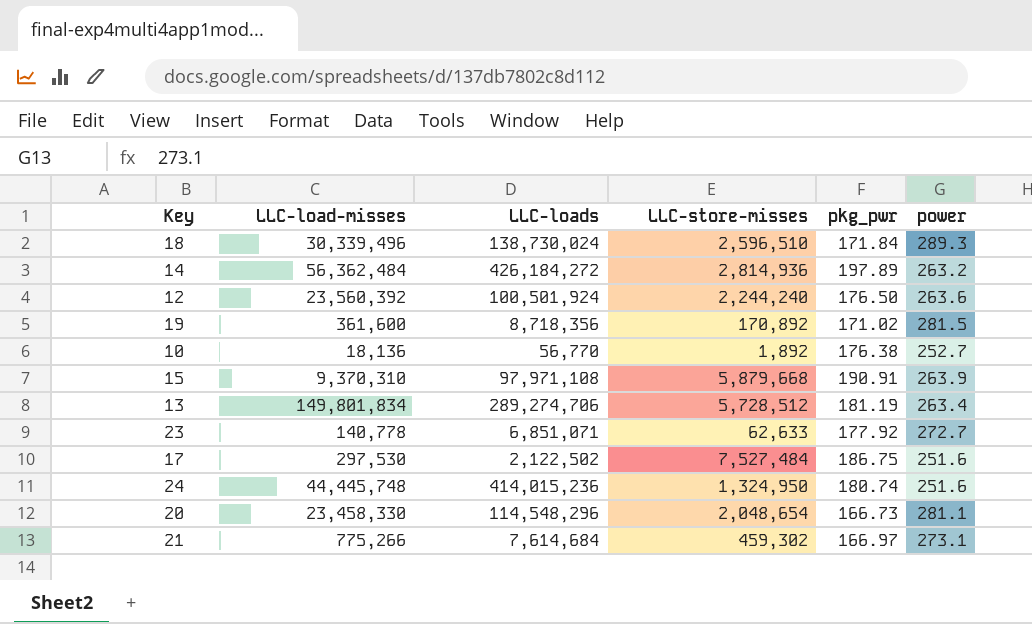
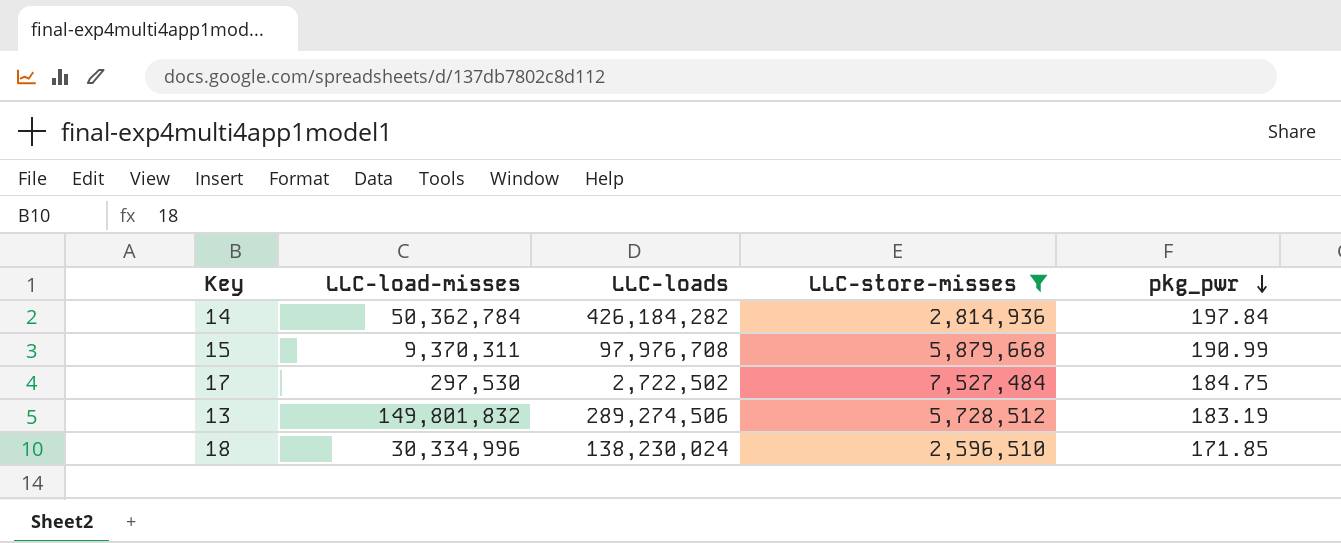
filter: none -> LLC-store-misses >= 2,596,510
row order: none -> pkg_pwr descending
column power | position: 6 -> none
14 | LLC-load-misses: 56,362,484 -> 50,362,784
14 | LLC-loads: 426,184,272 -> 426,184,282
14 | pkg_pwr: 197.89 -> 197.84
15 | LLC-load-misses: 9,370,310 -> 9,370,311
15 | LLC-loads: 97,971,108 -> 97,976,708
15 | pkg_pwr: 190.91 -> 190.99
17 | LLC-loads: 2,122,502 -> 2,722,502
17 | pkg_pwr: 186.75 -> 184.75
13 | LLC-load-misses: 149,801,834 -> 149,801,832
13 | LLC-loads: 289,274,706 -> 289,274,506
13 | pkg_pwr: 181.19 -> 183.19
18 | LLC-load-misses: 30,339,496 -> 30,334,996
18 | LLC-loads: 138,730,024 -> 138,230,024
18 | pkg_pwr: 171.84 -> 171.85

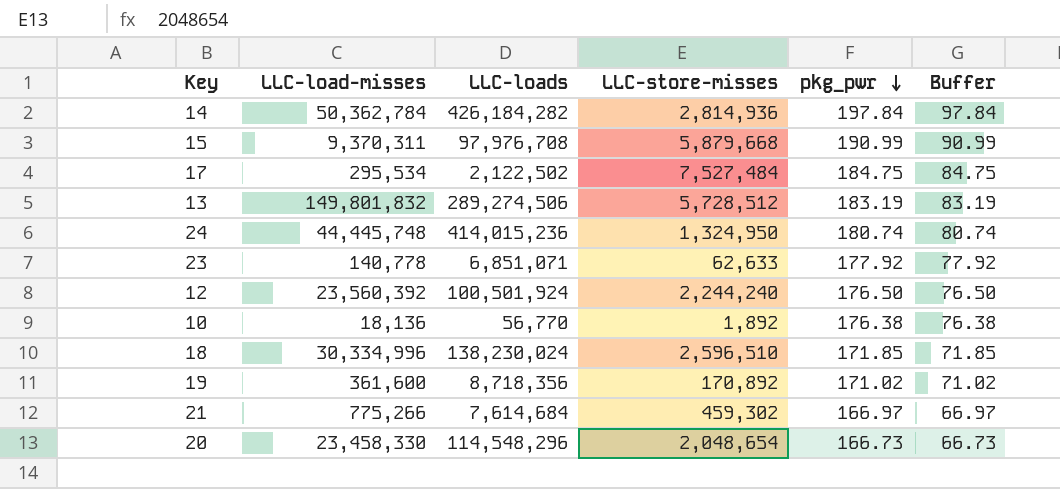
filter: LLC-store-misses >= 2,596,510 -> none
column Buffer | formula: none -> [pkg_pwr] - 100
17 | LLC-load-misses: 297,530 -> 295,534
17 | LLC-loads: 2,722,502 -> 2,122,502

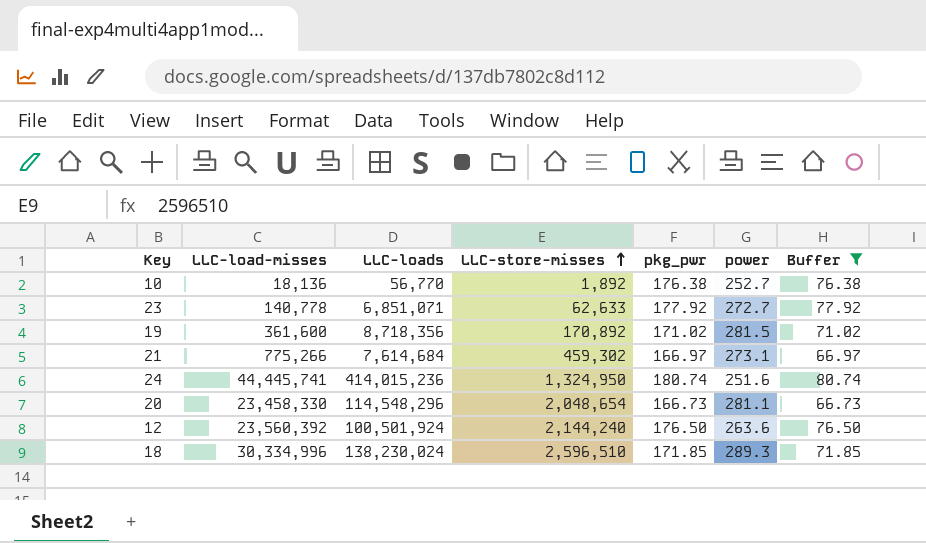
filter: none -> Buffer <= 80.74
row order: pkg_pwr descending -> LLC-store-misses ascending
column power | position: none -> 6
24 | LLC-load-misses: 44,445,748 -> 44,445,741
12 | LLC-store-misses: 2,244,240 -> 2,144,240

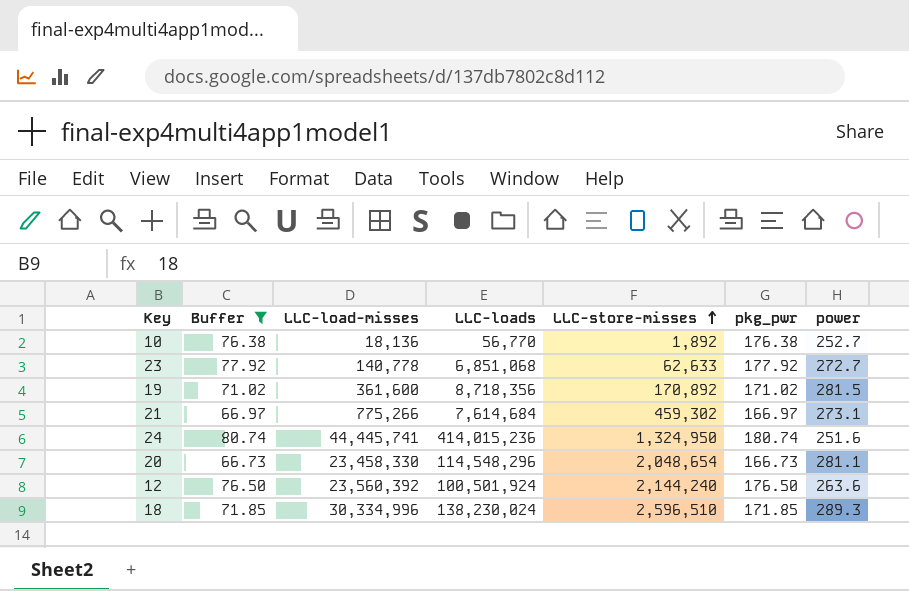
column Buffer | position: 7 -> 2
23 | LLC-loads: 6,851,071 -> 6,851,068

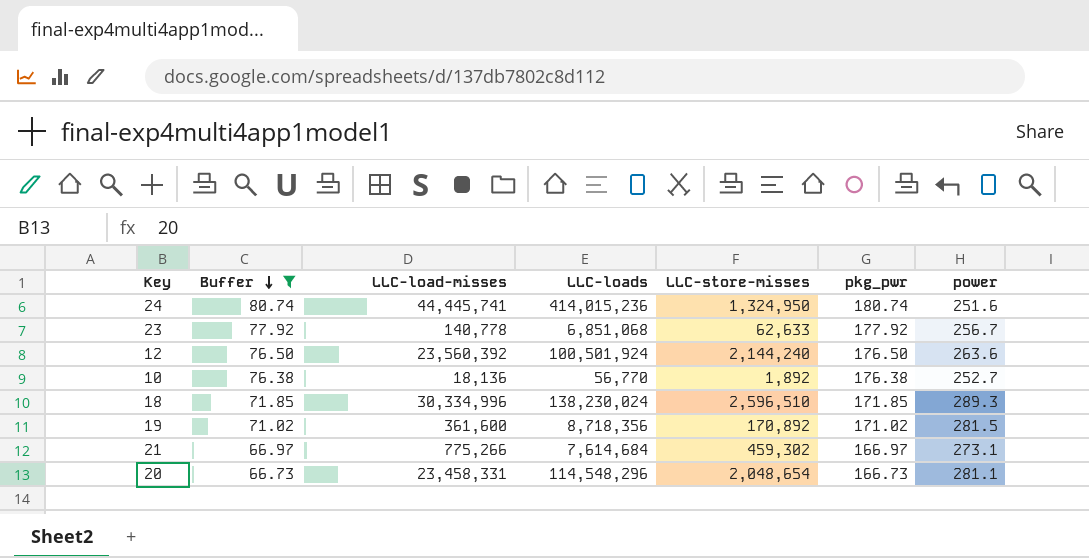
row order: LLC-store-misses ascending -> Buffer descending
23 | power: 272.7 -> 256.7
20 | LLC-load-misses: 23,458,330 -> 23,458,331

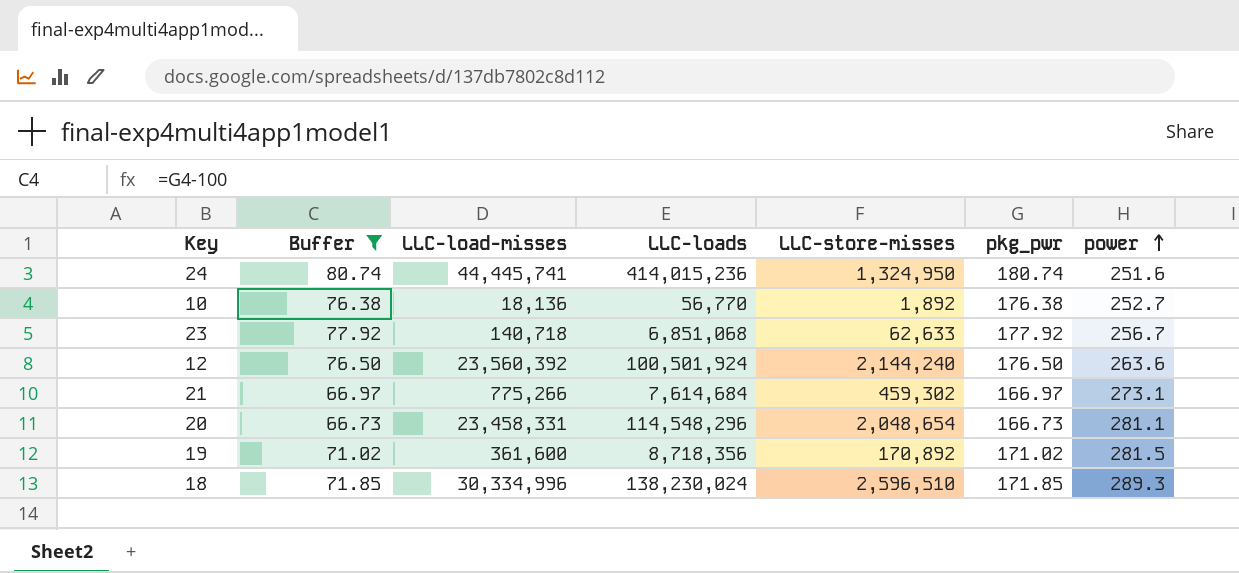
row order: Buffer descending -> power ascending
23 | LLC-load-misses: 140,778 -> 140,718

